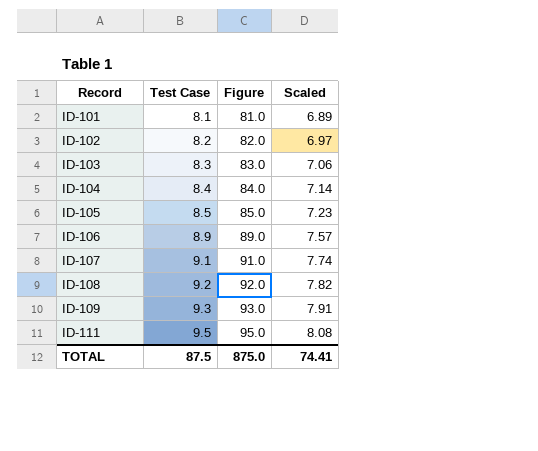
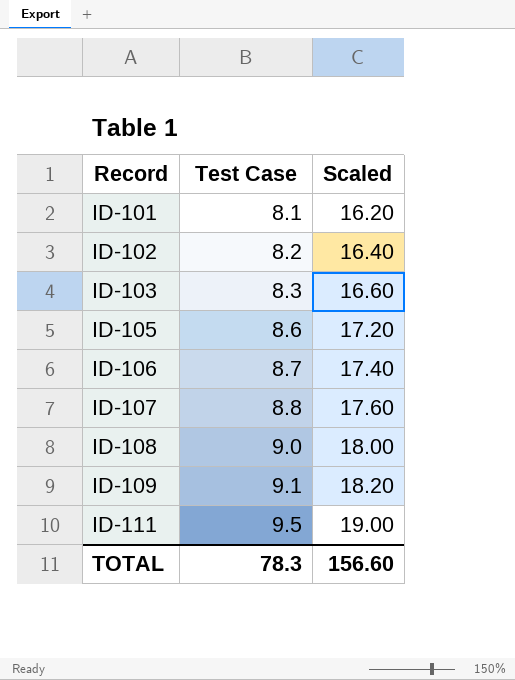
column Figure | formula: [Test Case] * 10 -> none
column Scaled | formula: [Test Case] * 0.85 -> [Test Case] * 2
row ID-104: 8.4 | 84.0 | 7.14 -> none
ID-105 | Test Case: 8.5 -> 8.6
ID-106 | Test Case: 8.9 -> 8.7
ID-107 | Test Case: 9.1 -> 8.8
ID-108 | Test Case: 9.2 -> 9.0
ID-109 | Test Case: 9.3 -> 9.1
TOTAL | Test Case: 87.5 -> 78.3
TOTAL | Scaled: 74.41 -> 156.60

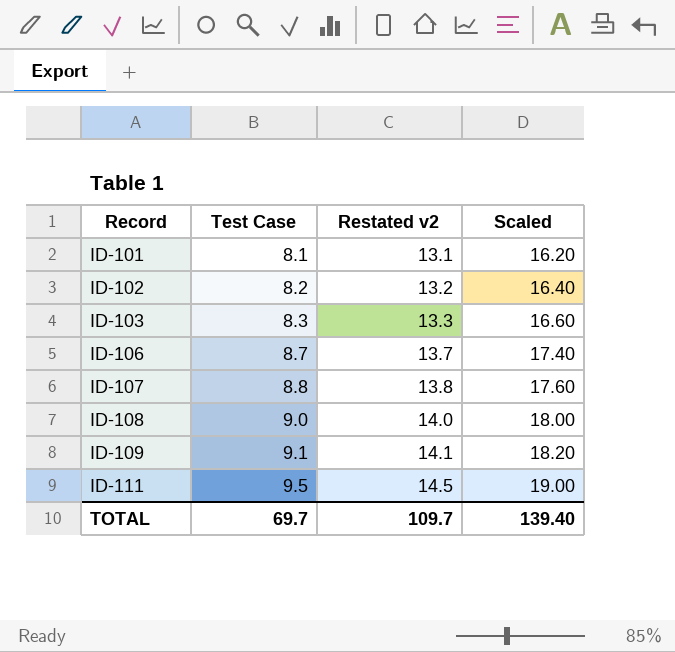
column Restated v2 | formula: none -> [Test Case] + 5
row ID-105: 8.6 | 17.20 -> none
TOTAL | Test Case: 78.3 -> 69.7
TOTAL | Scaled: 156.60 -> 139.40

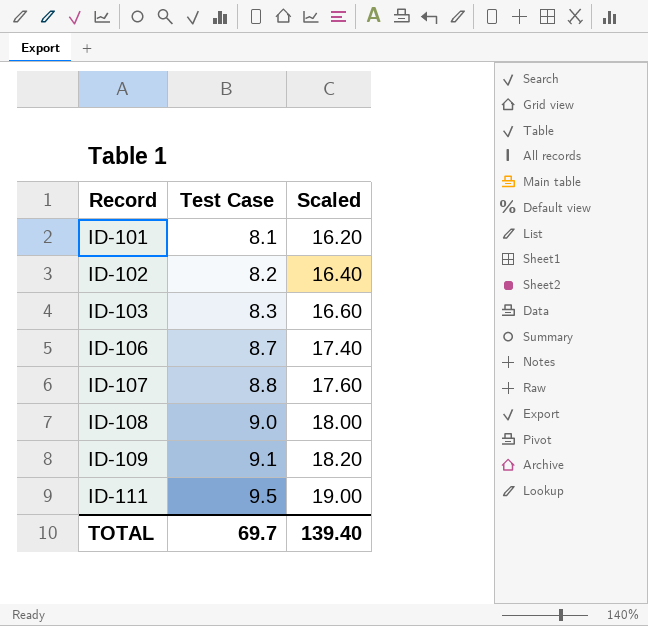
column Restated v2 | formula: [Test Case] + 5 -> none

